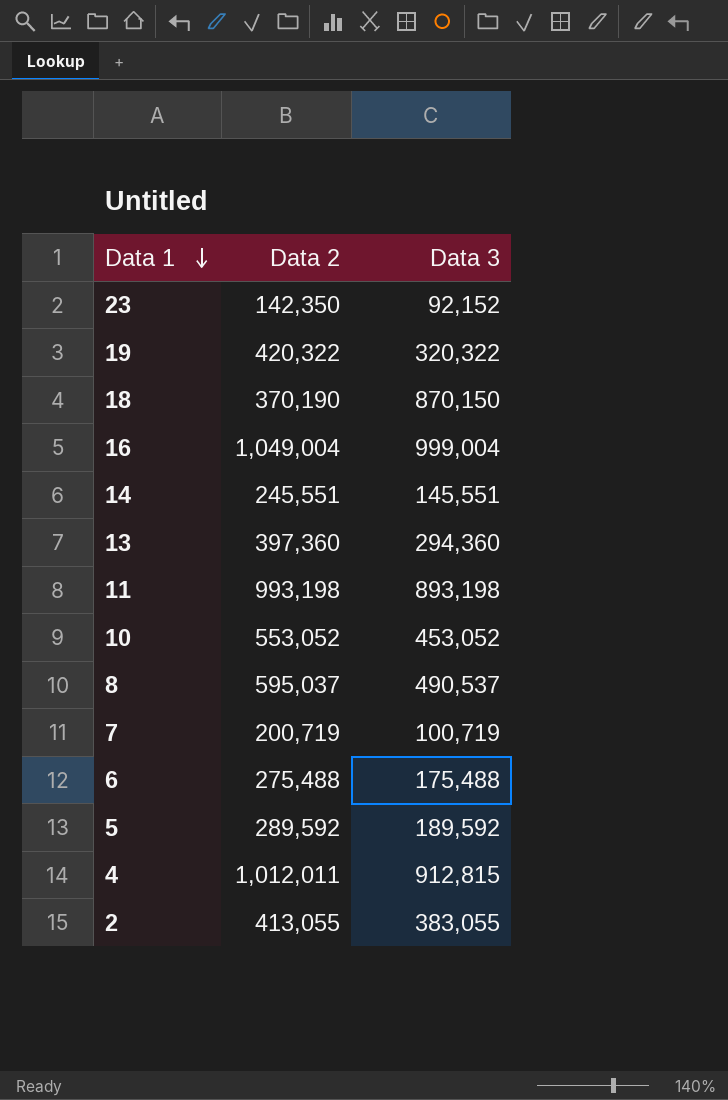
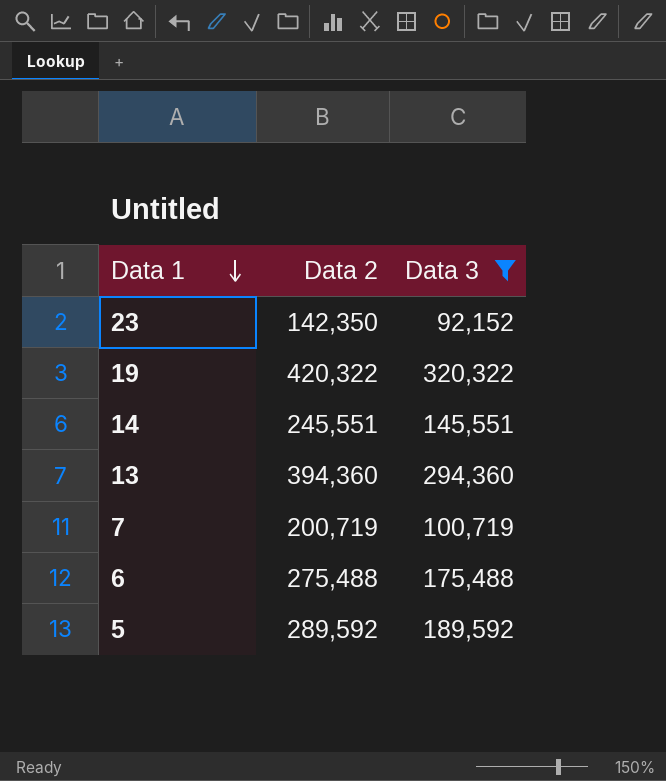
filter: none -> Data 3 <= 320,322
13 | Data 2: 397,360 -> 394,360

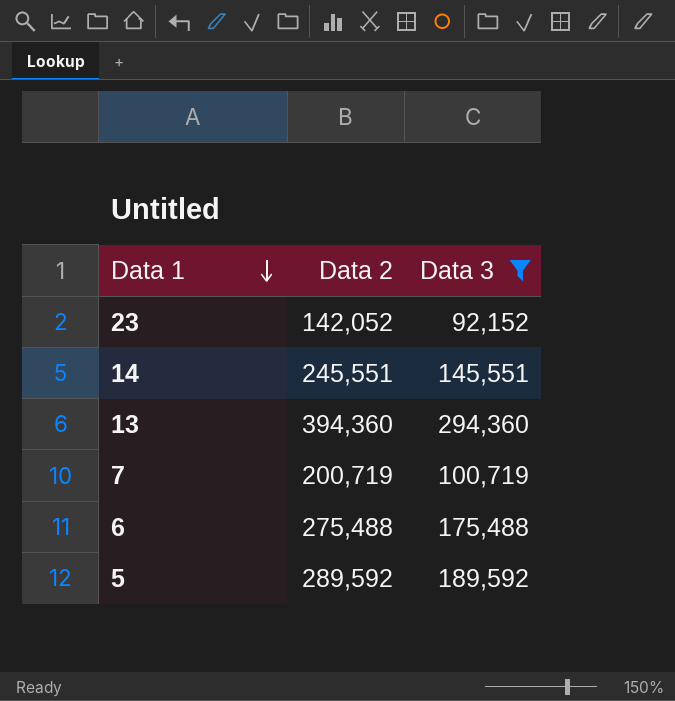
row 19: 420,322 | 320,322 -> none
23 | Data 2: 142,350 -> 142,052

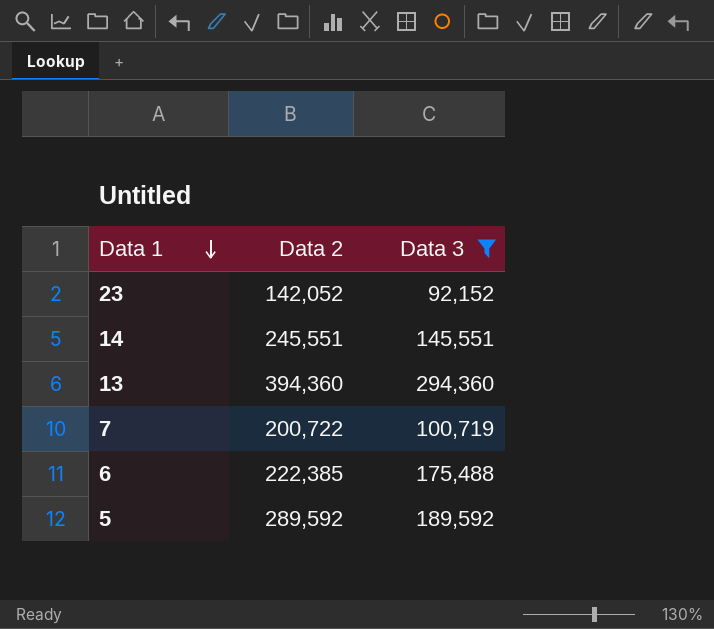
7 | Data 2: 200,719 -> 200,722
6 | Data 2: 275,488 -> 222,385

